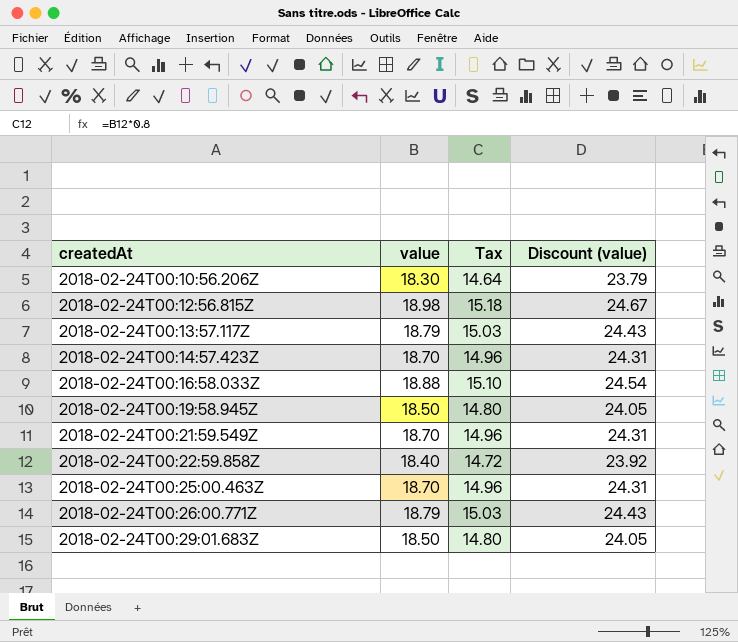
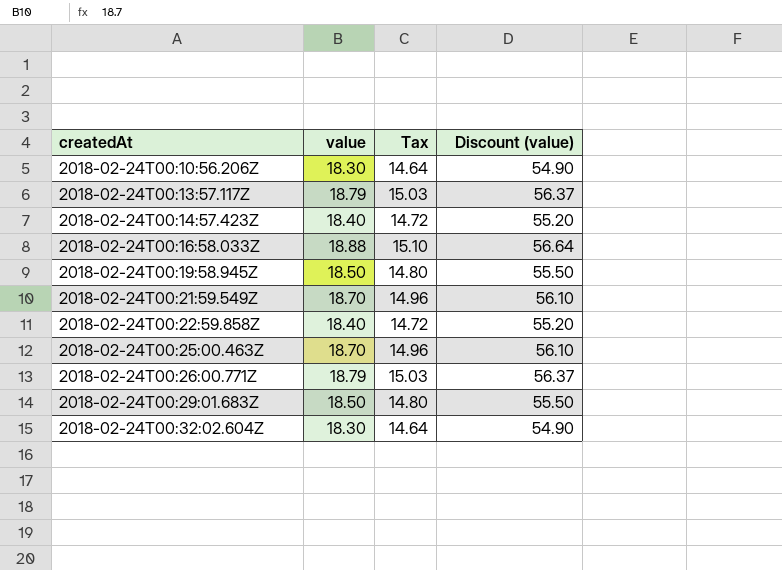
column Discount (value) | formula: [value] * 1.3 -> [value] * 3
row 2018-02-24T00:12:56.815Z: 18.98 | 15.18 | 24.67 -> none
2018-02-24T00:14:57.423Z | value: 18.70 -> 18.40
2018-02-24T00:14:57.423Z | Tax: 14.96 -> 14.72
row 2018-02-24T00:32:02.604Z: none -> 18.30 | 14.64 | 54.90

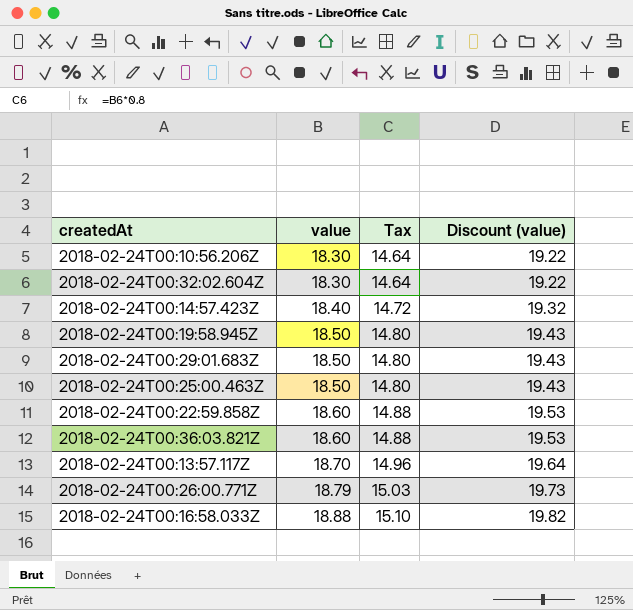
row order: createdAt ascending -> value ascending
column Discount (value) | formula: [value] * 3 -> [value] * 1.05
row 2018-02-24T00:21:59.549Z: 18.70 | 14.96 | 56.10 -> none
2018-02-24T00:25:00.463Z | value: 18.70 -> 18.50
2018-02-24T00:25:00.463Z | Tax: 14.96 -> 14.80
2018-02-24T00:22:59.858Z | value: 18.40 -> 18.60
2018-02-24T00:22:59.858Z | Tax: 14.72 -> 14.88
row 2018-02-24T00:36:03.821Z: none -> 18.60 | 14.88 | 19.53
2018-02-24T00:13:57.117Z | value: 18.79 -> 18.70
2018-02-24T00:13:57.117Z | Tax: 15.03 -> 14.96

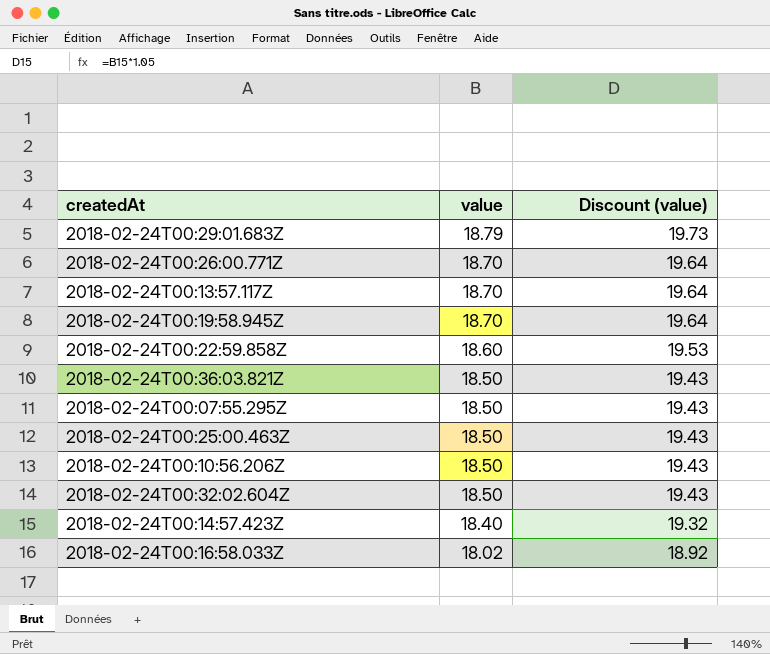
row order: value ascending -> value descending
column Tax | formula: [value] * 0.8 -> none
2018-02-24T00:29:01.683Z | value: 18.50 -> 18.79
2018-02-24T00:29:01.683Z | Discount (value): 19.43 -> 19.73
2018-02-24T00:26:00.771Z | value: 18.79 -> 18.70
2018-02-24T00:26:00.771Z | Discount (value): 19.73 -> 19.64
2018-02-24T00:19:58.945Z | value: 18.50 -> 18.70
2018-02-24T00:19:58.945Z | Discount (value): 19.43 -> 19.64
2018-02-24T00:36:03.821Z | value: 18.60 -> 18.50
2018-02-24T00:36:03.821Z | Discount (value): 19.53 -> 19.43
row 2018-02-24T00:07:55.295Z: none -> 18.50 | 19.43
2018-02-24T00:10:56.206Z | value: 18.30 -> 18.50
2018-02-24T00:10:56.206Z | Discount (value): 19.22 -> 19.43
2018-02-24T00:32:02.604Z | value: 18.30 -> 18.50
2018-02-24T00:32:02.604Z | Discount (value): 19.22 -> 19.43
2018-02-24T00:16:58.033Z | value: 18.88 -> 18.02
2018-02-24T00:16:58.033Z | Discount (value): 19.82 -> 18.92

